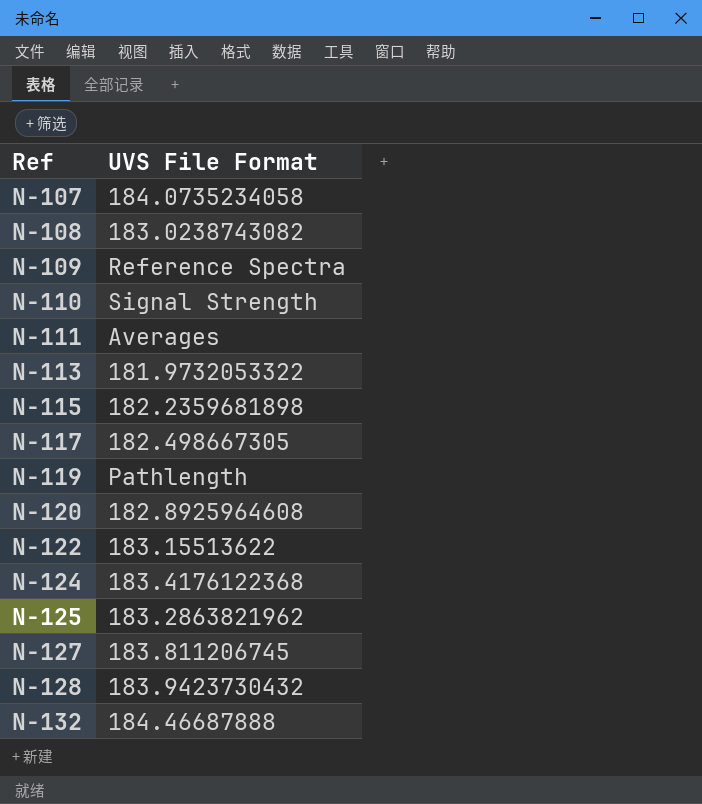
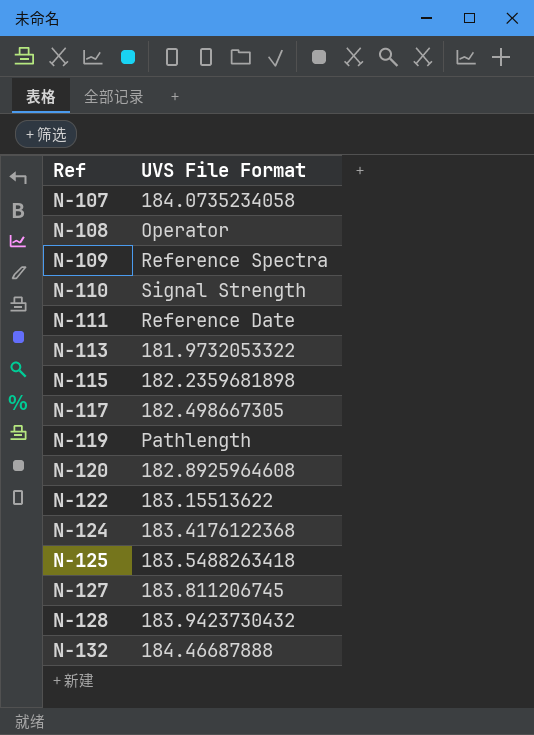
N-108 | UVS File Format: 183.0238743082 -> Operator
N-111 | UVS File Format: Averages -> Reference Date
N-125 | UVS File Format: 183.2863821962 -> 183.5488263418

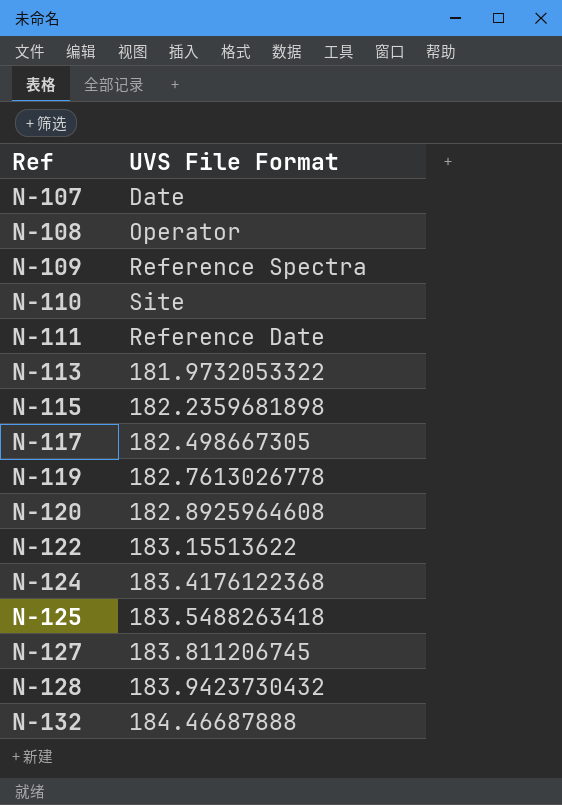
N-107 | UVS File Format: 184.0735234058 -> Date
N-110 | UVS File Format: Signal Strength -> Site
N-119 | UVS File Format: Pathlength -> 182.7613026778

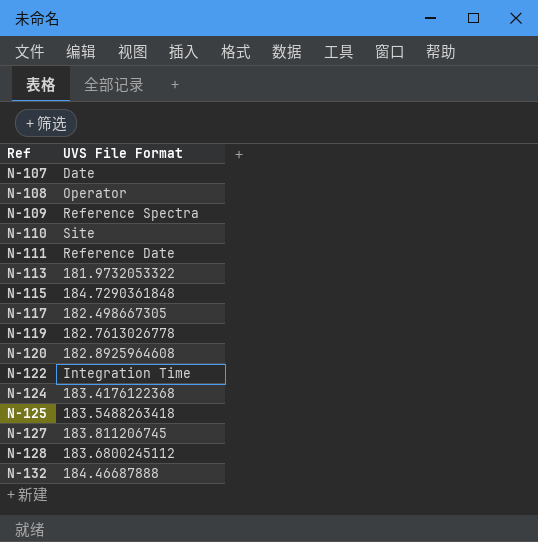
N-115 | UVS File Format: 182.2359681898 -> 184.7290361848
N-122 | UVS File Format: 183.15513622 -> Integration Time
N-128 | UVS File Format: 183.9423730432 -> 183.6800245112

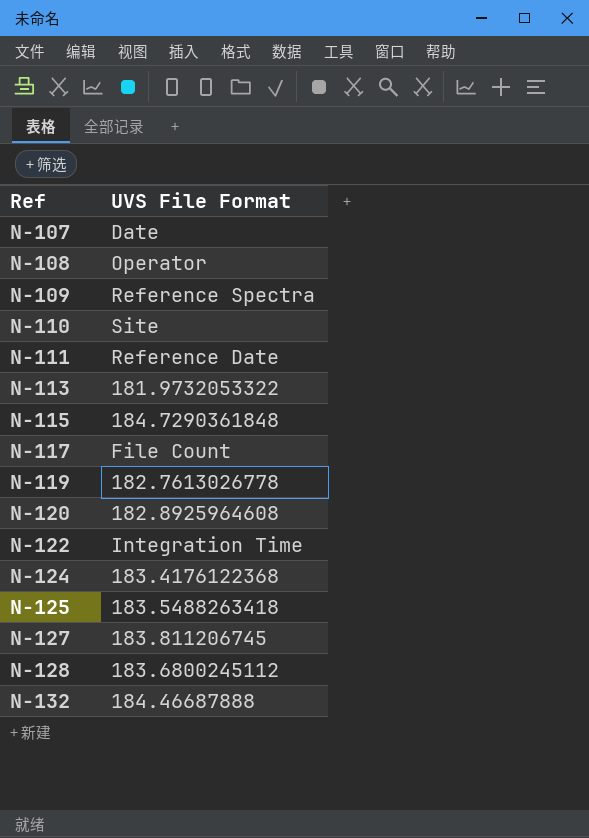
N-117 | UVS File Format: 182.498667305 -> File Count

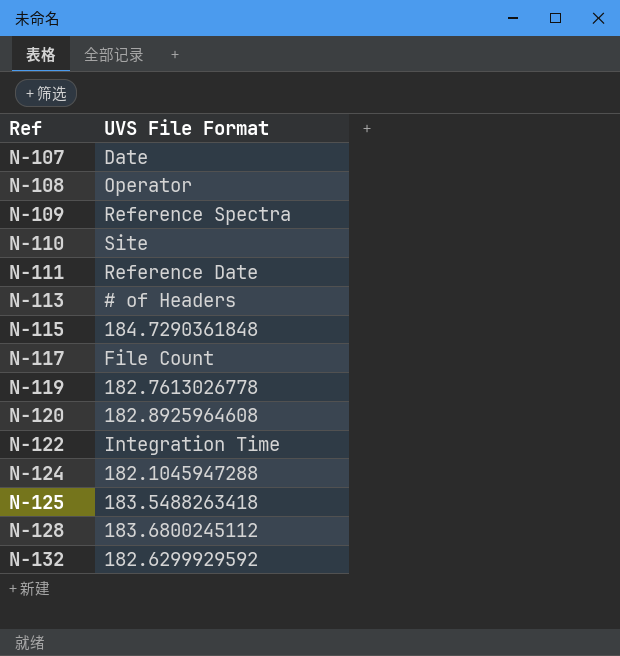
row N-127: 183.811206745 -> none
N-113 | UVS File Format: 181.9732053322 -> # of Headers
N-124 | UVS File Format: 183.4176122368 -> 182.1045947288
N-132 | UVS File Format: 184.46687888 -> 182.6299929592

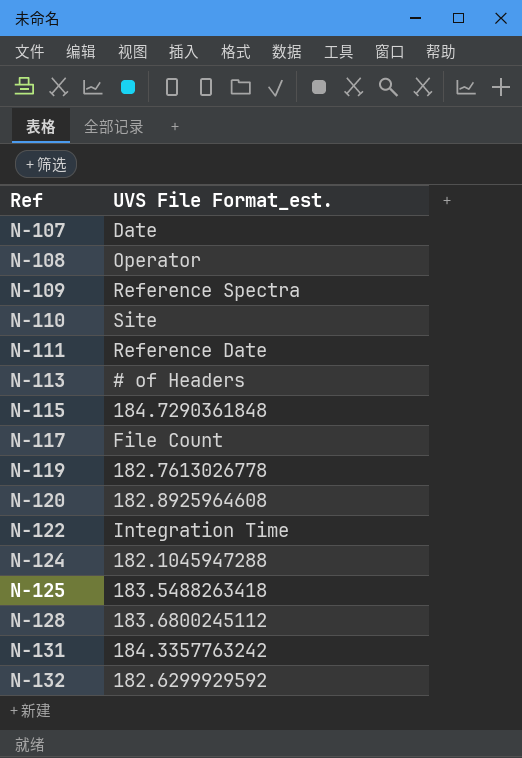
column name: UVS File Format -> UVS File Format_est.
row N-131: none -> 184.3357763242

